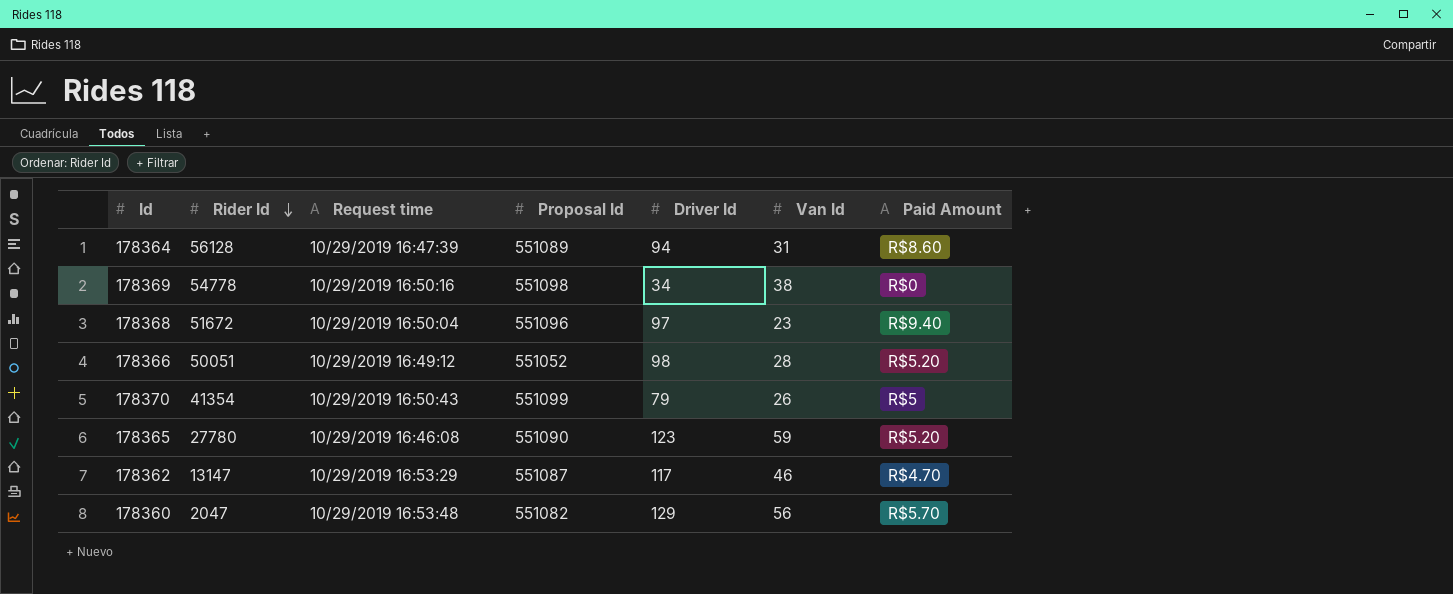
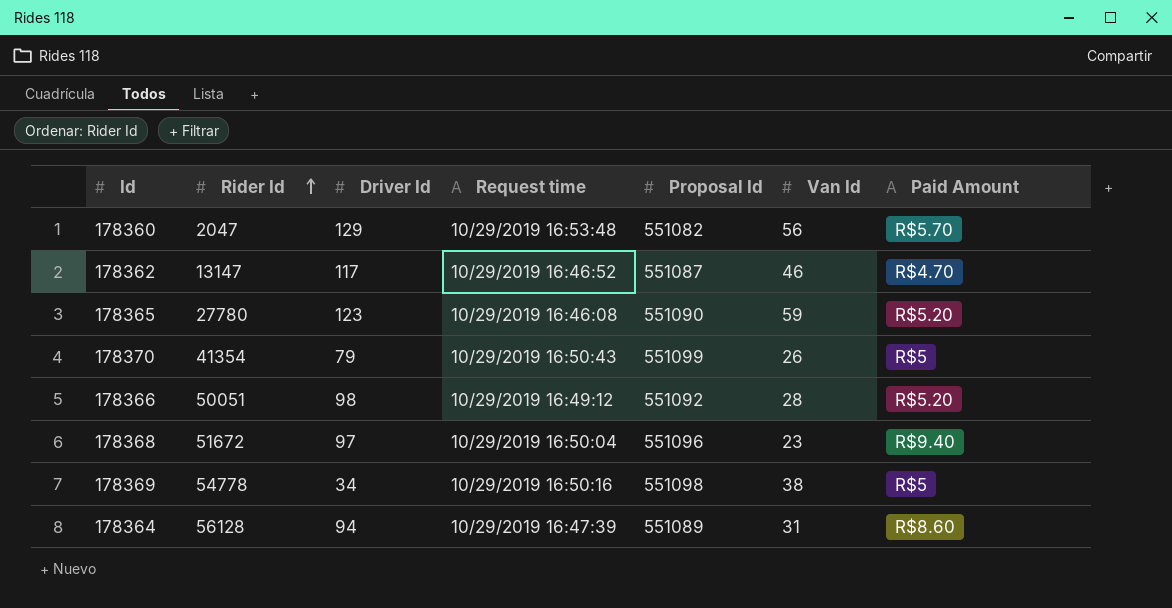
row order: Rider Id descending -> Rider Id ascending
column Driver Id | position: 5 -> 3
178362 | Request time: 10/29/2019 16:53:29 -> 10/29/2019 16:46:52
178366 | Proposal Id: 551052 -> 551092
178369 | Paid Amount: R$0 -> R$5

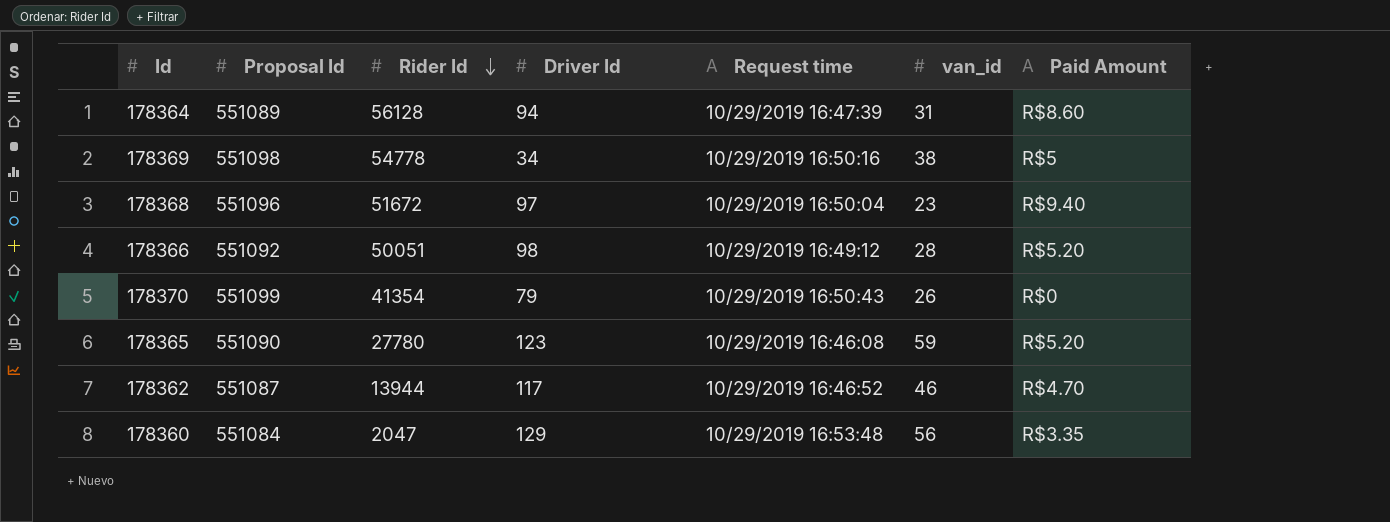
row order: Rider Id ascending -> Rider Id descending
column Proposal Id | position: 5 -> 2
column name: Van Id -> van_id
178370 | Paid Amount: R$5 -> R$0
178362 | Rider Id: 13147 -> 13944
178360 | Proposal Id: 551082 -> 551084
178360 | Paid Amount: R$5.70 -> R$3.35

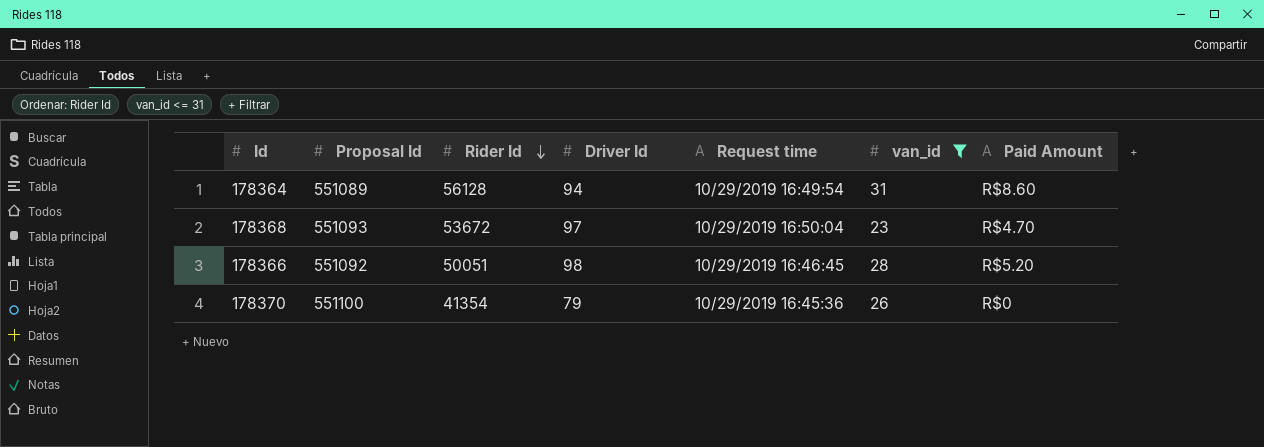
filter: none -> van_id <= 31
178364 | Request time: 10/29/2019 16:47:39 -> 10/29/2019 16:49:54
178368 | Proposal Id: 551096 -> 551093
178368 | Rider Id: 51672 -> 53672
178368 | Paid Amount: R$9.40 -> R$4.70
178366 | Request time: 10/29/2019 16:49:12 -> 10/29/2019 16:46:45
178370 | Proposal Id: 551099 -> 551100
178370 | Request time: 10/29/2019 16:50:43 -> 10/29/2019 16:45:36

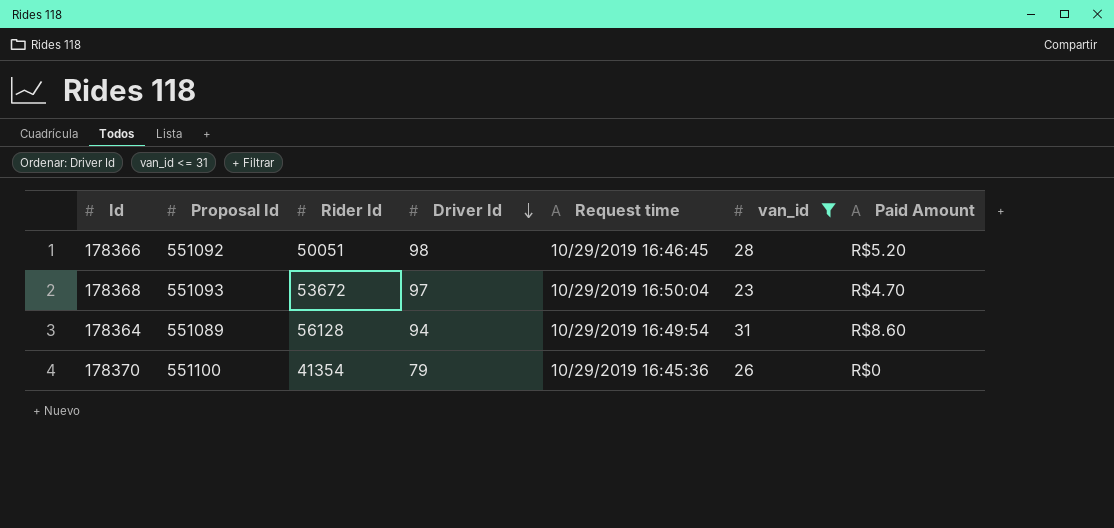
row order: Rider Id descending -> Driver Id descending

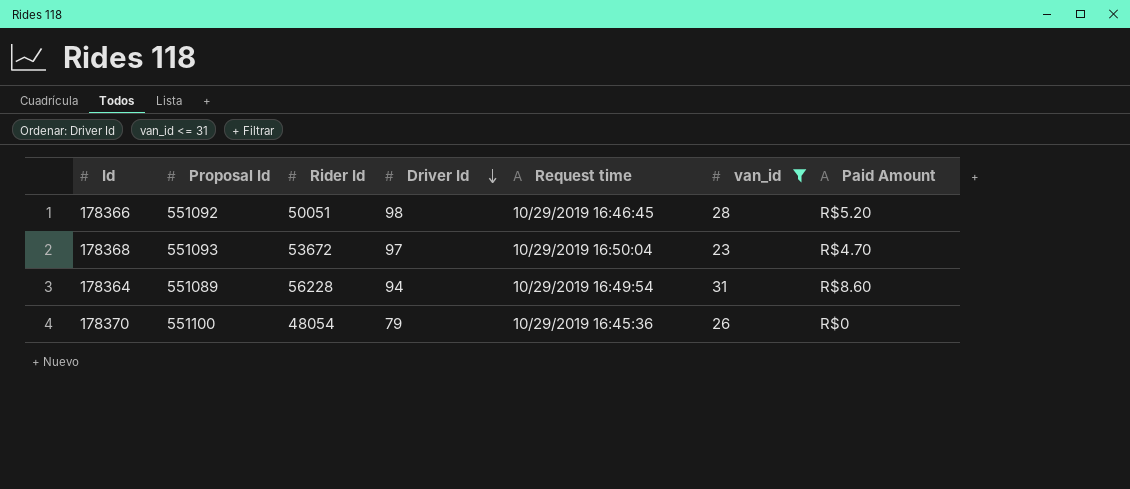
178364 | Rider Id: 56128 -> 56228
178370 | Rider Id: 41354 -> 48054

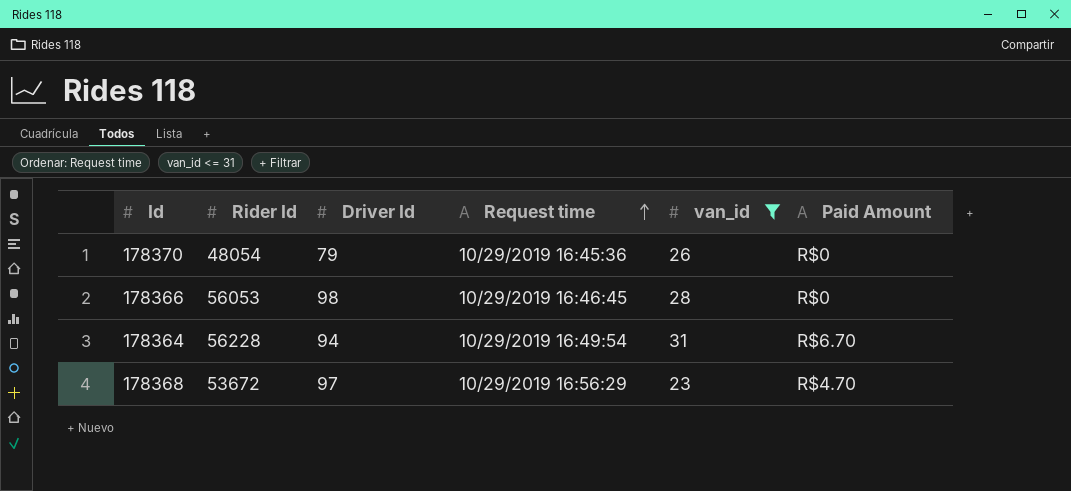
row order: Driver Id descending -> Request time ascending
column Proposal Id | position: 2 -> none
178366 | Rider Id: 50051 -> 56053
178366 | Paid Amount: R$5.20 -> R$0
178364 | Paid Amount: R$8.60 -> R$6.70
178368 | Request time: 10/29/2019 16:50:04 -> 10/29/2019 16:56:29

